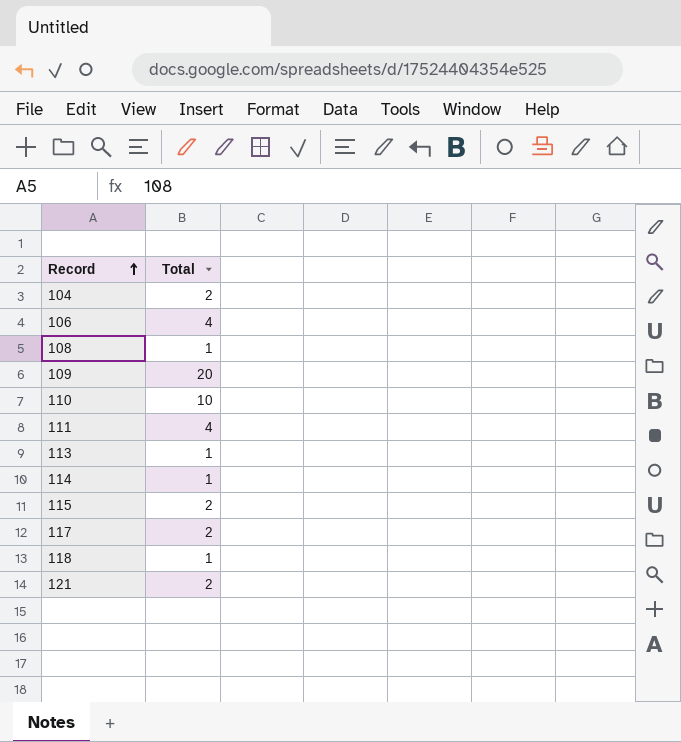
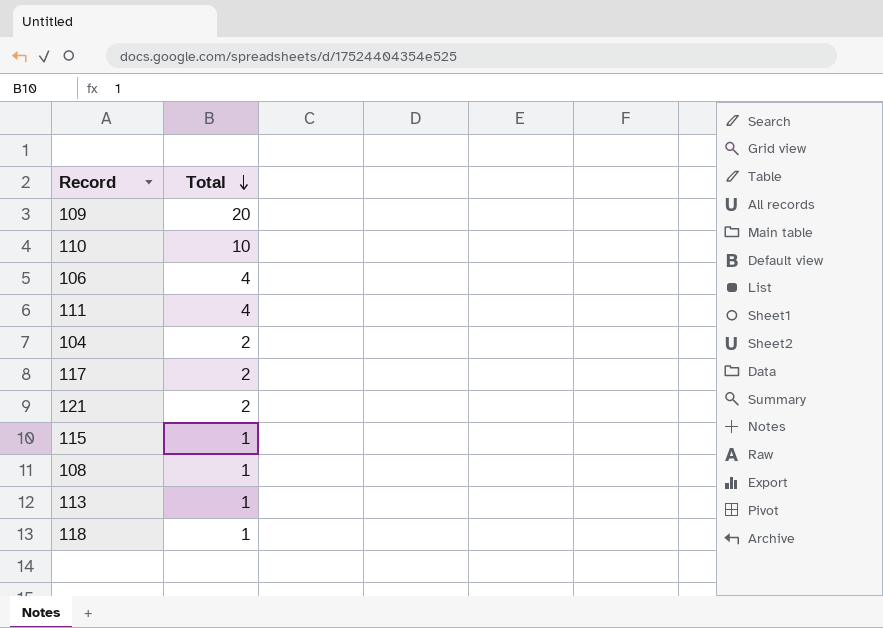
row order: Record ascending -> Total descending
row 114: 1 -> none
115 | Total: 2 -> 1

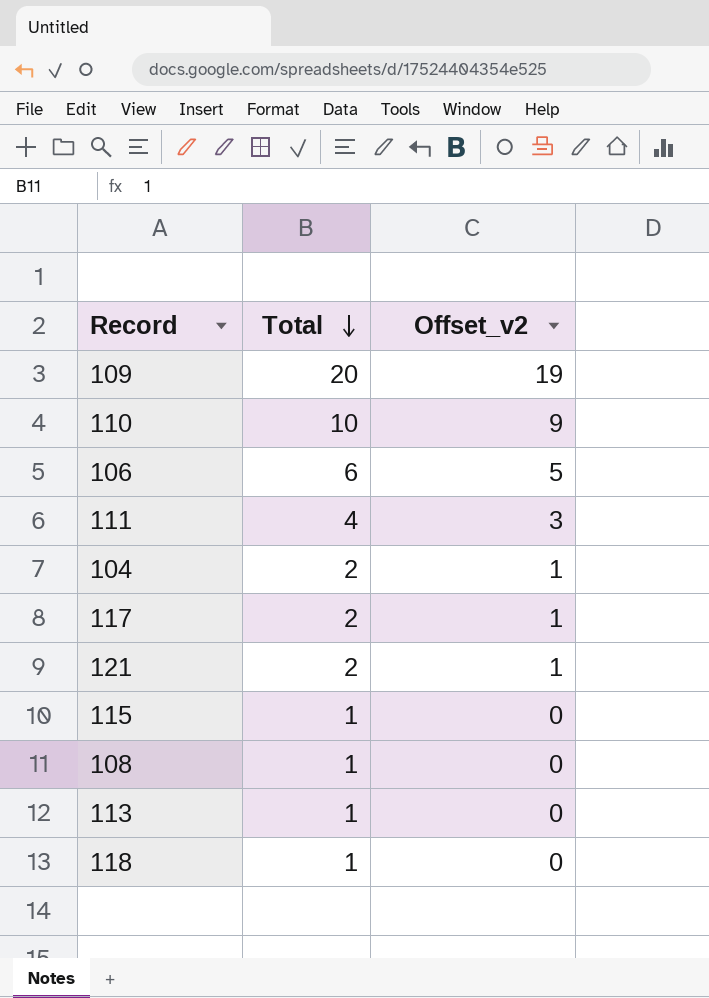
column Offset_v2 | formula: none -> [Total] - 1
106 | Total: 4 -> 6

